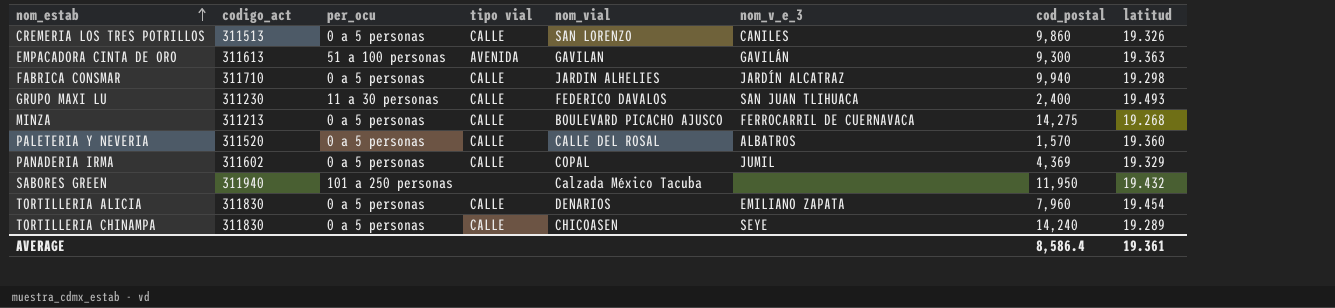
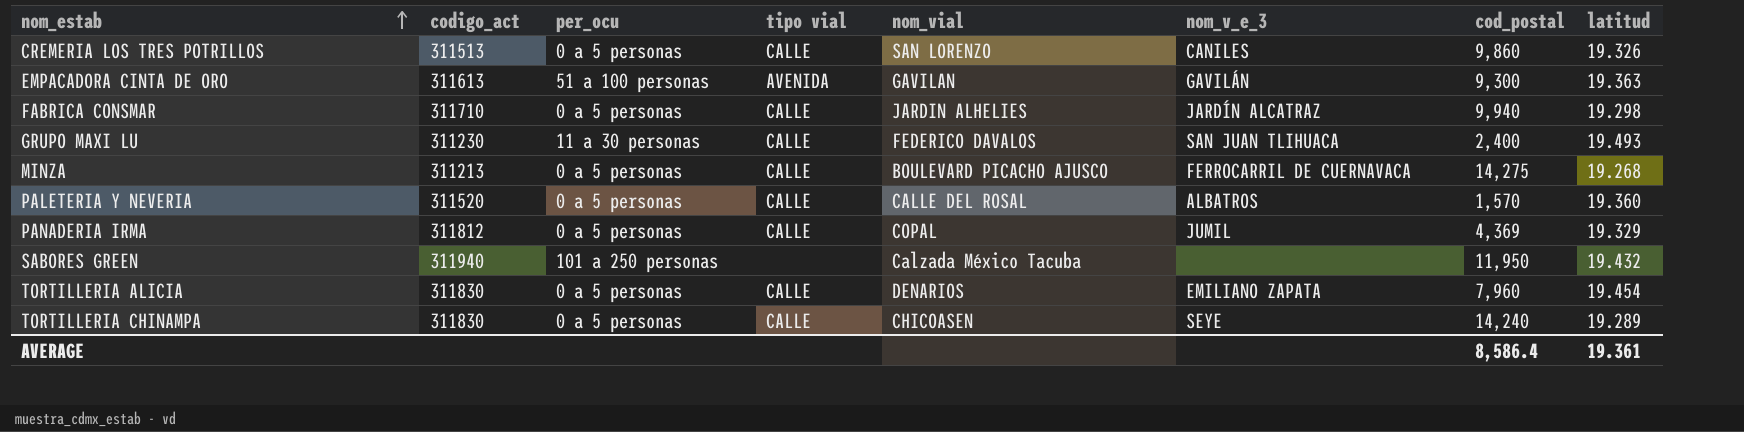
PANADERIA IRMA | codigo_act: 311602 -> 311812

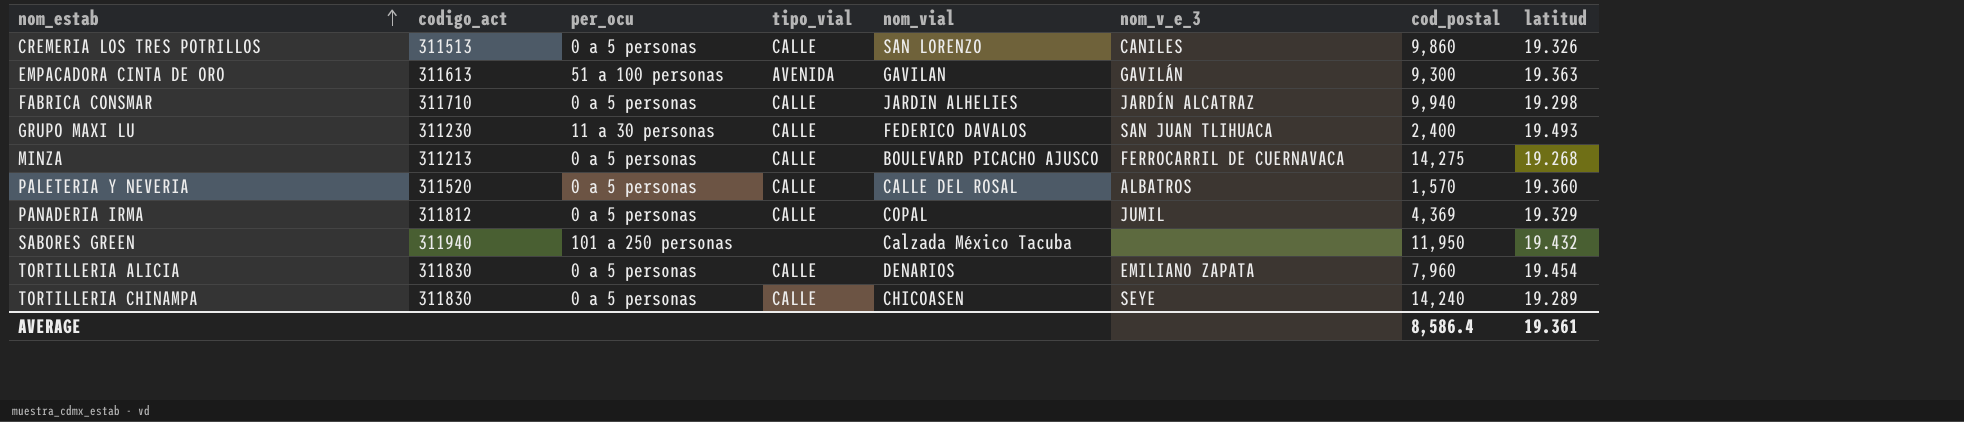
column name: tipo vial -> tipo_vial

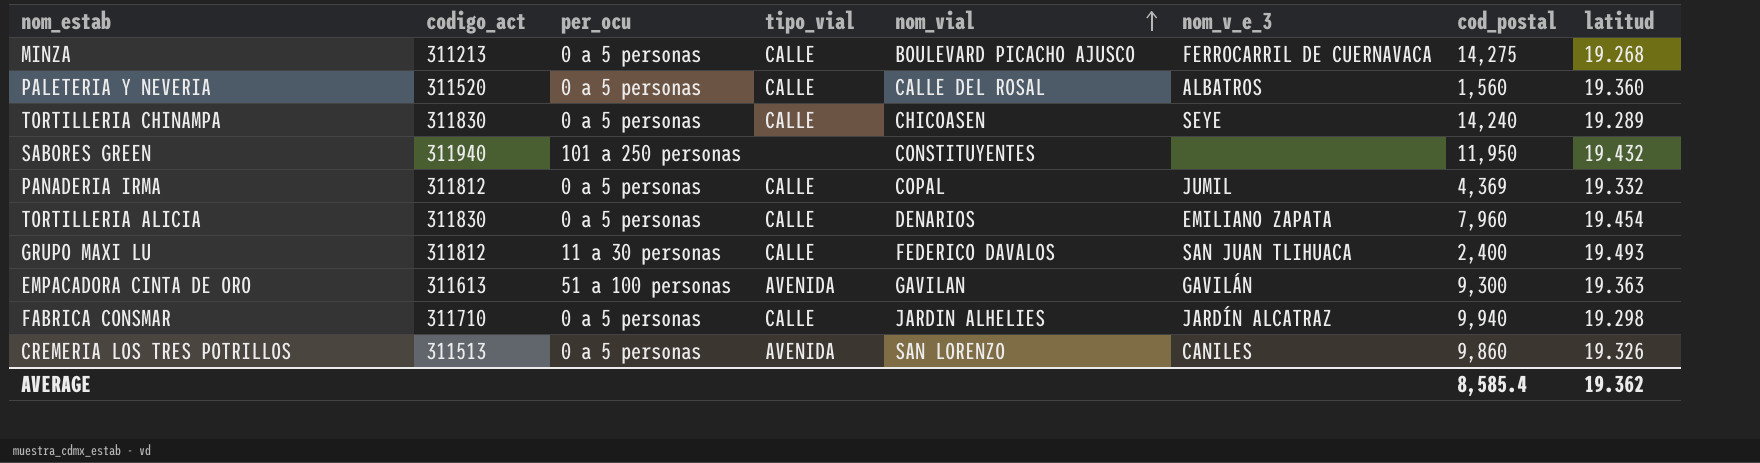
row order: nom_estab ascending -> nom_vial ascending
PALETERIA Y NEVERIA | cod_postal: 1,570 -> 1,560
SABORES GREEN | nom_vial: Calzada México Tacuba -> CONSTITUYENTES
PANADERIA IRMA | latitud: 19.329 -> 19.332
GRUPO MAXI LU | codigo_act: 311230 -> 311812
CREMERIA LOS TRES POTRILLOS | tipo_vial: CALLE -> AVENIDA
AVERAGE | cod_postal: 8,586.4 -> 8,585.4
AVERAGE | latitud: 19.361 -> 19.362

